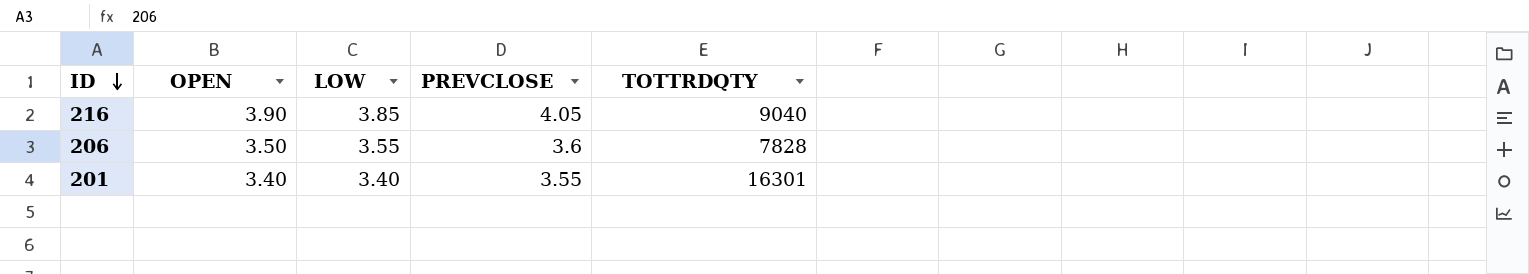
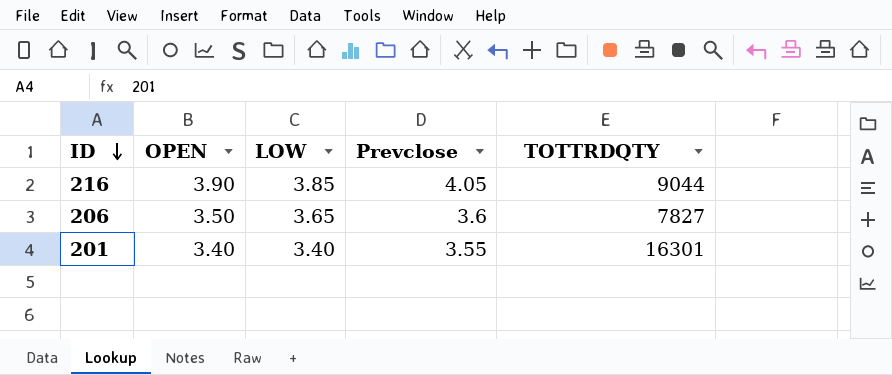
column name: PREVCLOSE -> Prevclose
216 | TOTTRDQTY: 9040 -> 9044
206 | LOW: 3.55 -> 3.65
206 | TOTTRDQTY: 7828 -> 7827

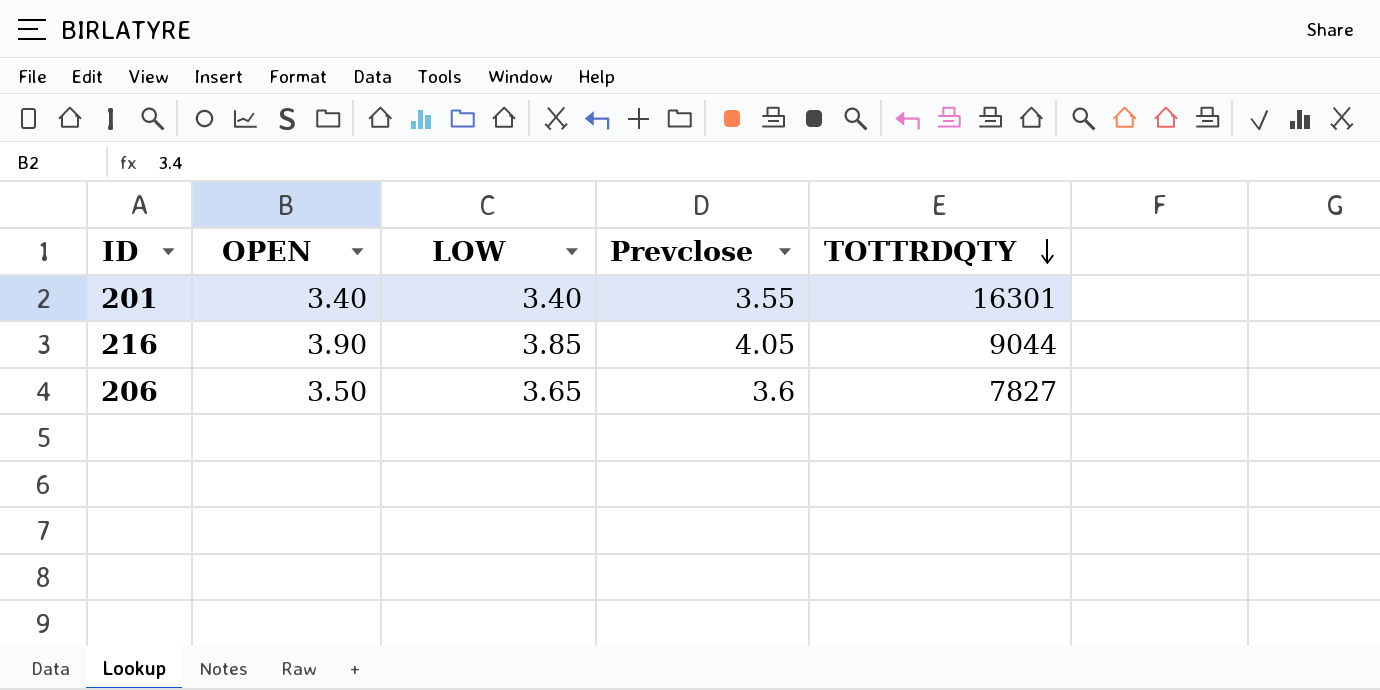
row order: ID descending -> TOTTRDQTY descending

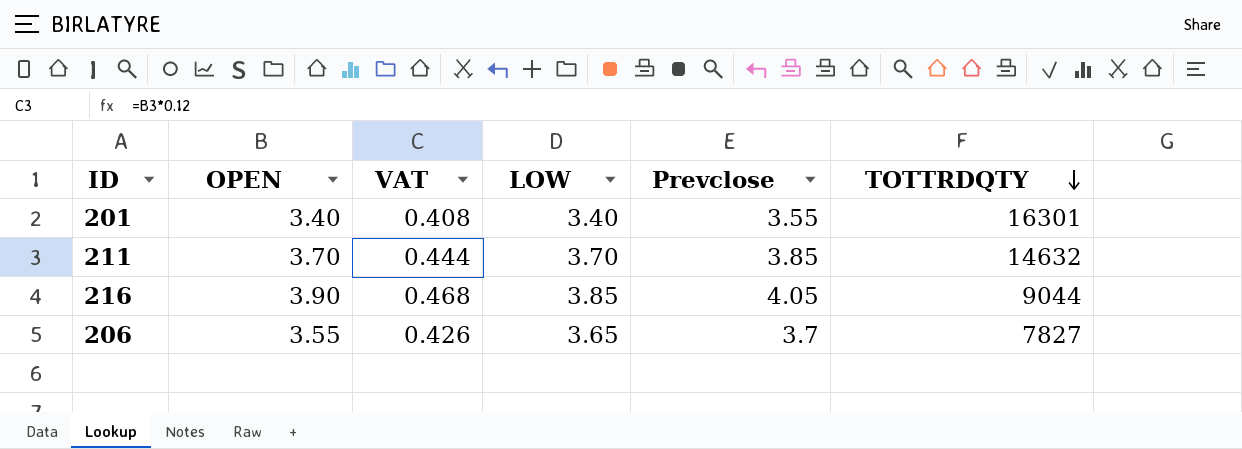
column VAT | formula: none -> [OPEN] * 0.12
row 211: none -> 3.70 | 0.444 | 3.70 | 3.85 | 14632
206 | OPEN: 3.50 -> 3.55
206 | Prevclose: 3.6 -> 3.7

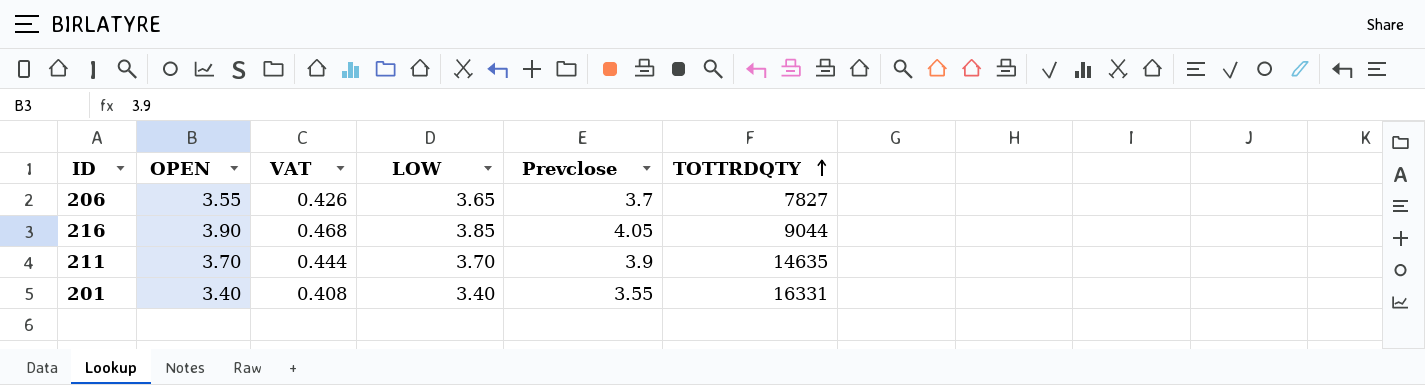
row order: TOTTRDQTY descending -> TOTTRDQTY ascending
211 | Prevclose: 3.85 -> 3.9
211 | TOTTRDQTY: 14632 -> 14635
201 | TOTTRDQTY: 16301 -> 16331

